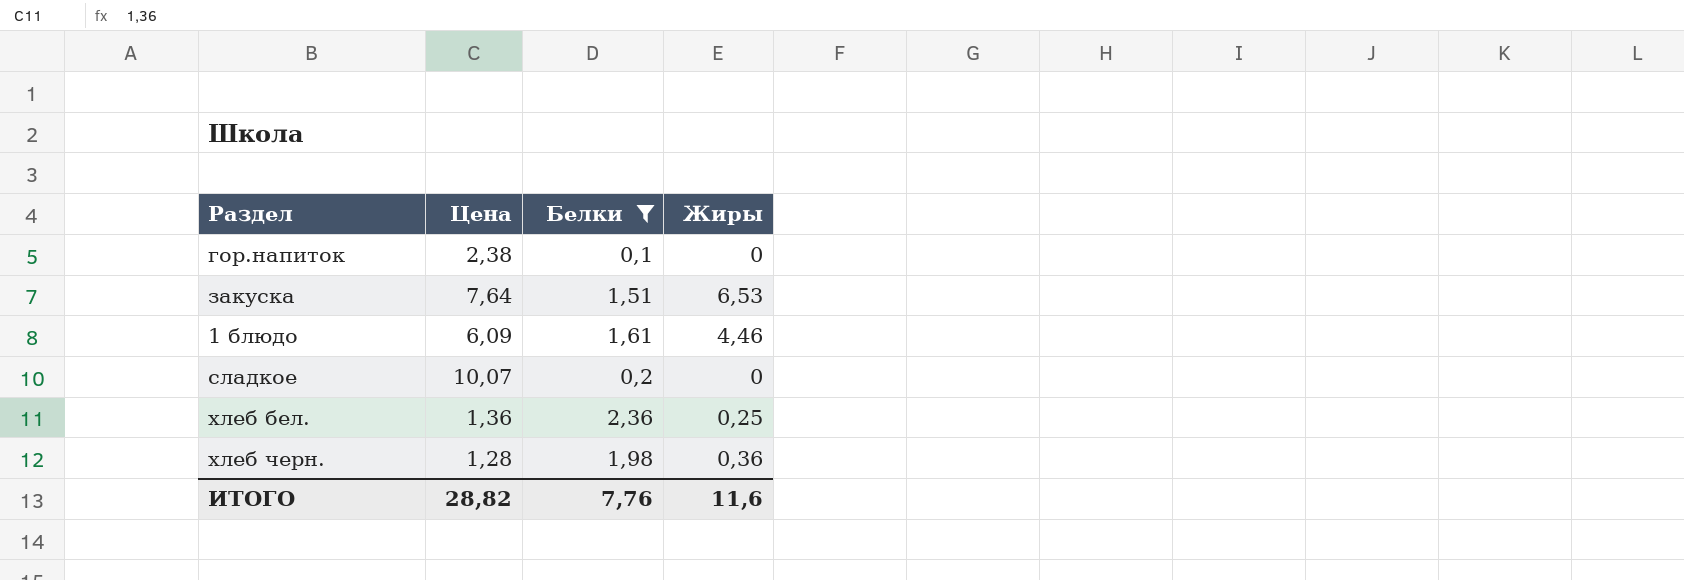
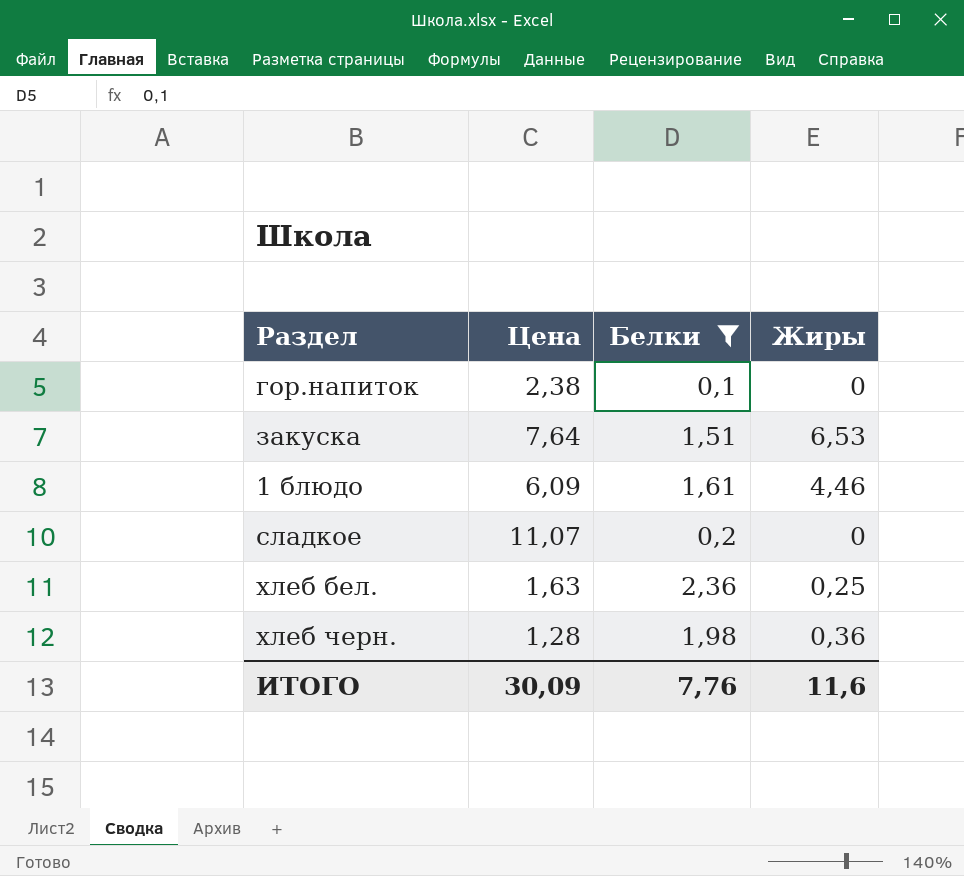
сладкое | Цена: 10,07 -> 11,07
хлеб бел. | Цена: 1,36 -> 1,63
ИТОГО | Цена: 28,82 -> 30,09

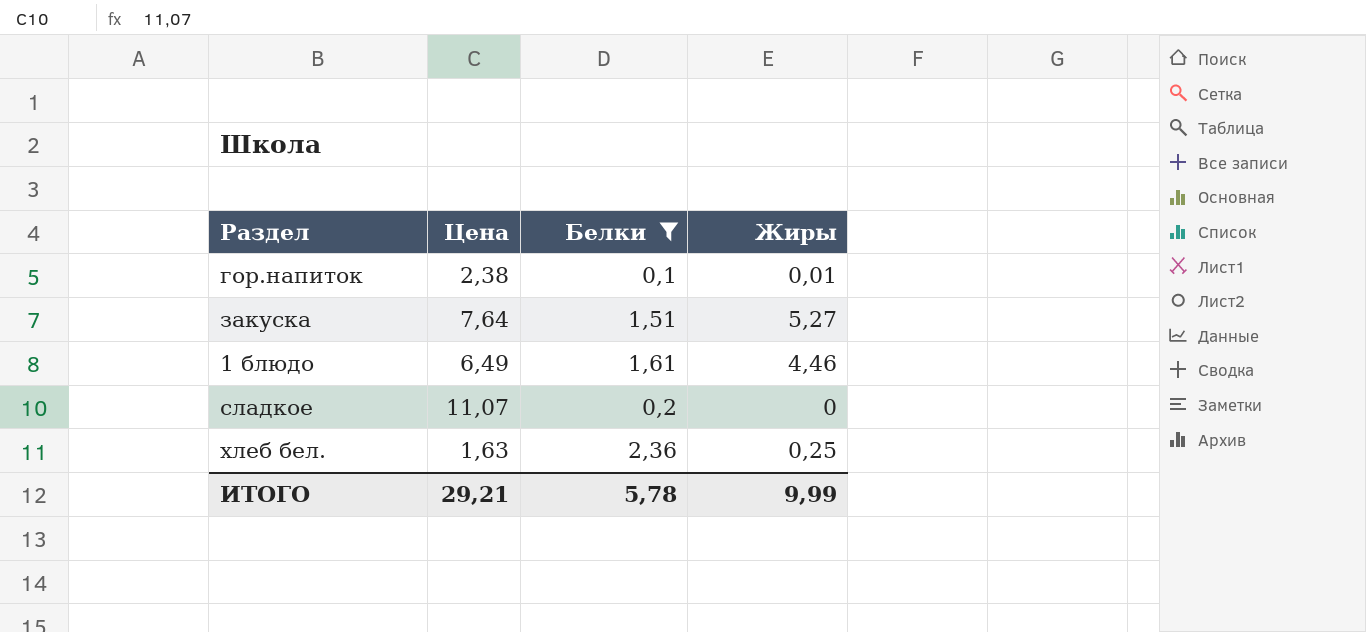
row хлеб черн.: 1,28 | 1,98 | 0,36 -> none
гор.напиток | Жиры: 0 -> 0,01
закуска | Жиры: 6,53 -> 5,27
1 блюдо | Цена: 6,09 -> 6,49
ИТОГО | Цена: 30,09 -> 29,21
ИТОГО | Белки: 7,76 -> 5,78
ИТОГО | Жиры: 11,6 -> 9,99

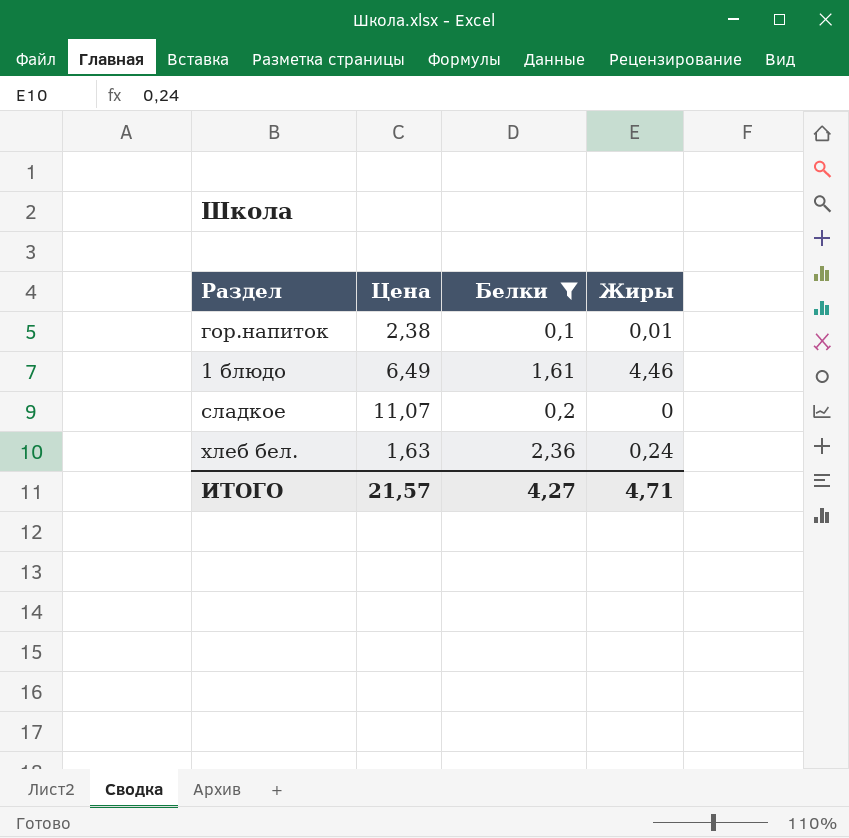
row закуска: 7,64 | 1,51 | 5,27 -> none
хлеб бел. | Жиры: 0,25 -> 0,24
ИТОГО | Цена: 29,21 -> 21,57
ИТОГО | Белки: 5,78 -> 4,27
ИТОГО | Жиры: 9,99 -> 4,71

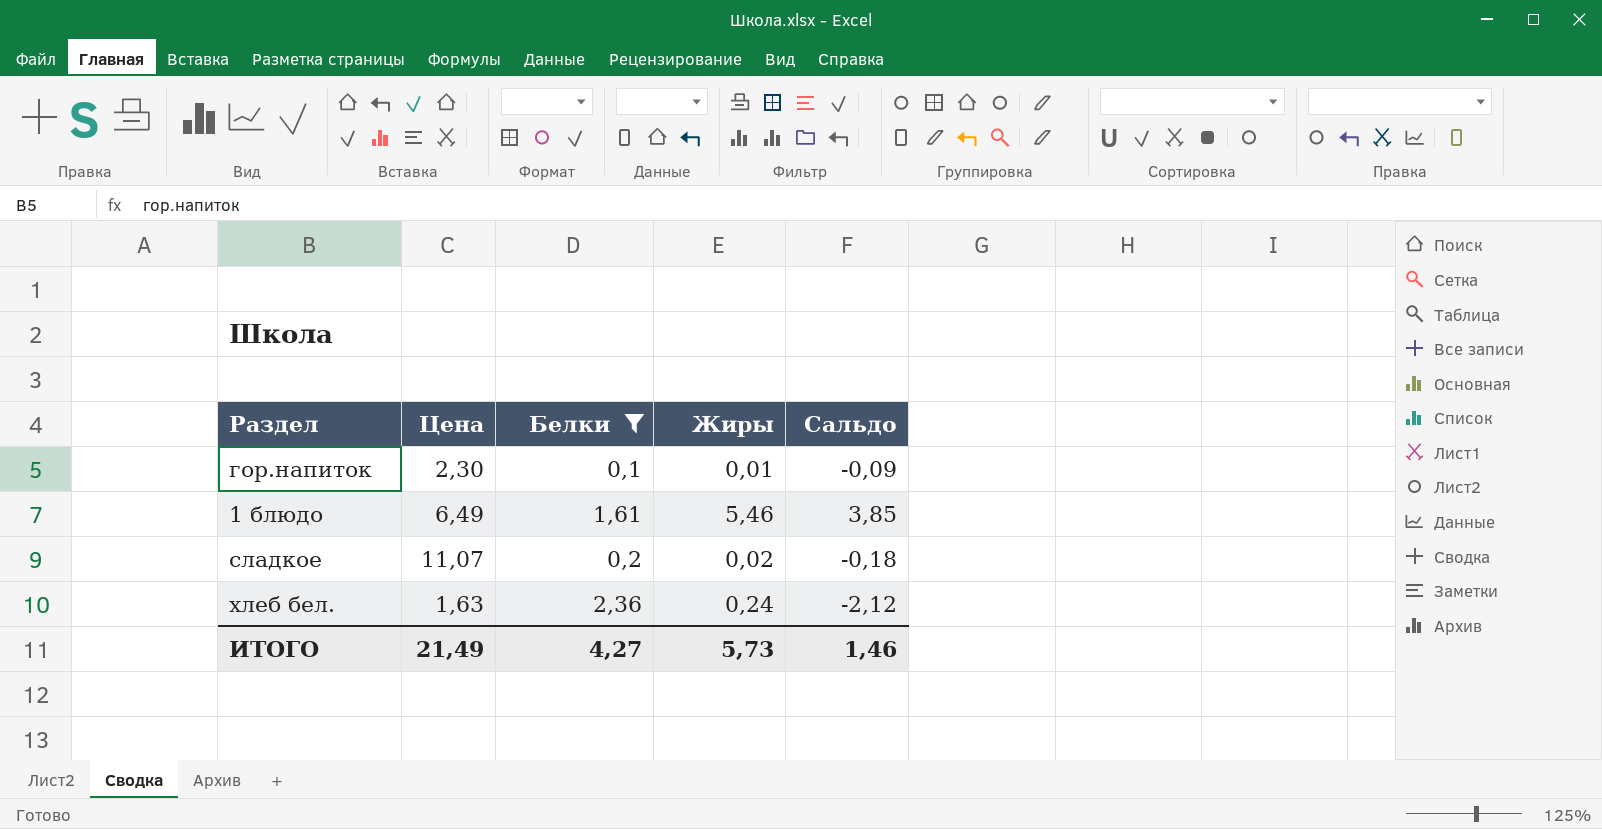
column Сальдо | formula: none -> [Жиры] - [Белки]
гор.напиток | Цена: 2,38 -> 2,30
1 блюдо | Жиры: 4,46 -> 5,46
сладкое | Жиры: 0 -> 0,02
ИТОГО | Цена: 21,57 -> 21,49
ИТОГО | Жиры: 4,71 -> 5,73

